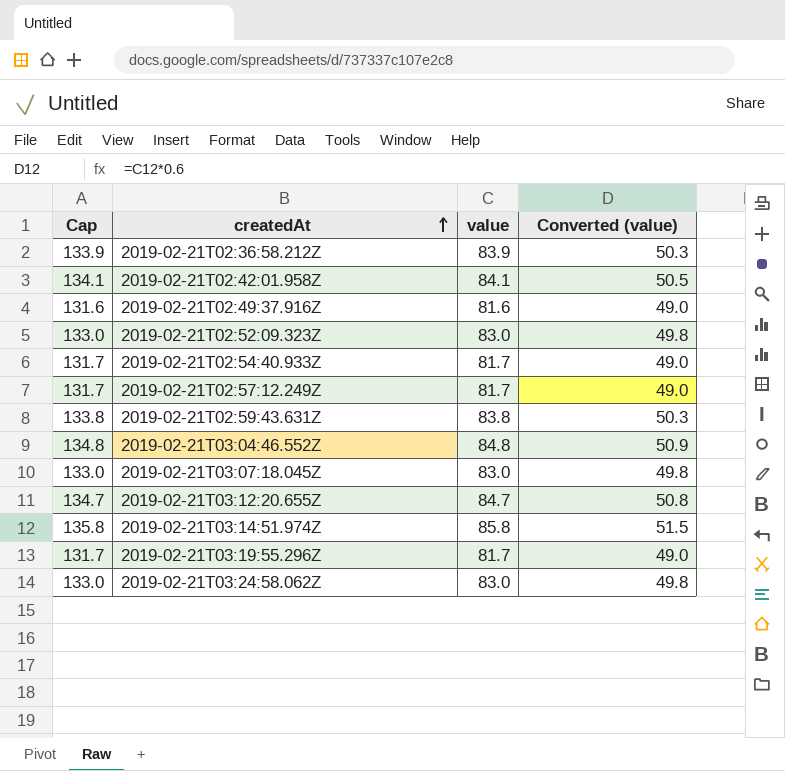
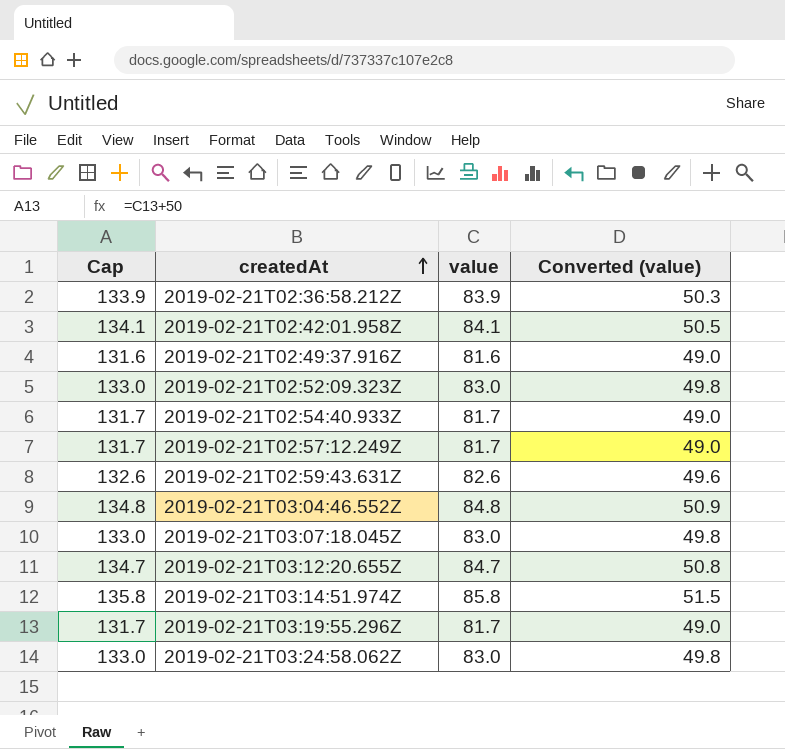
2019-02-21T02:59:43.631Z | Cap: 133.8 -> 132.6
2019-02-21T02:59:43.631Z | value: 83.8 -> 82.6
2019-02-21T02:59:43.631Z | Converted (value): 50.3 -> 49.6

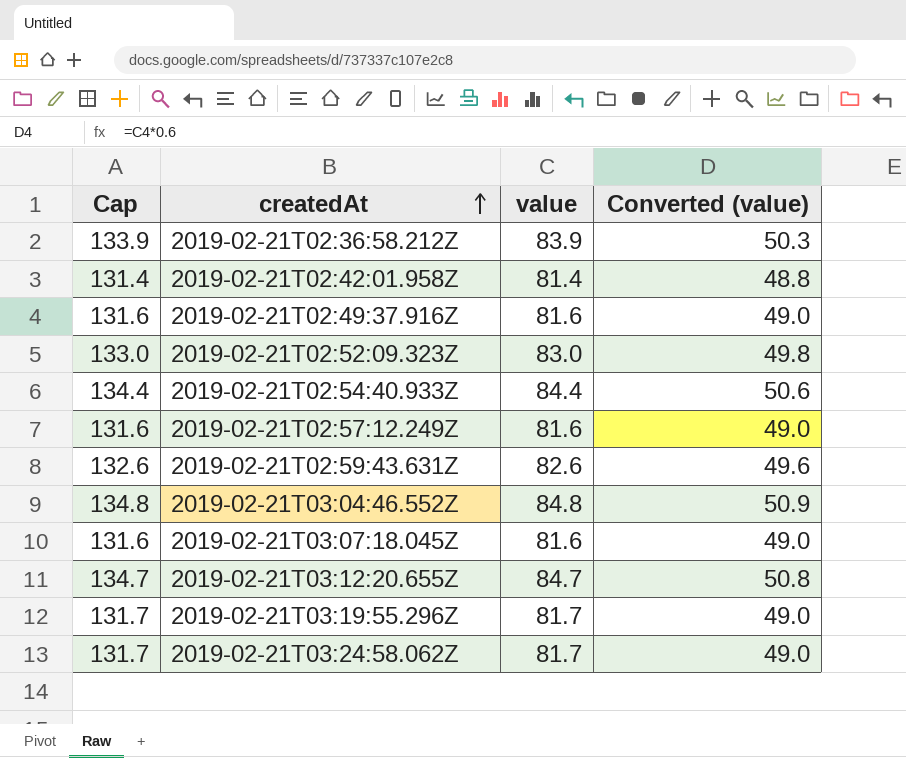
row 2019-02-21T03:14:51.974Z: 135.8 | 85.8 | 51.5 -> none
2019-02-21T02:42:01.958Z | Cap: 134.1 -> 131.4
2019-02-21T02:42:01.958Z | value: 84.1 -> 81.4
2019-02-21T02:42:01.958Z | Converted (value): 50.5 -> 48.8
2019-02-21T02:54:40.933Z | Cap: 131.7 -> 134.4
2019-02-21T02:54:40.933Z | value: 81.7 -> 84.4
2019-02-21T02:54:40.933Z | Converted (value): 49.0 -> 50.6
2019-02-21T02:57:12.249Z | Cap: 131.7 -> 131.6
2019-02-21T02:57:12.249Z | value: 81.7 -> 81.6
2019-02-21T03:07:18.045Z | Cap: 133.0 -> 131.6
2019-02-21T03:07:18.045Z | value: 83.0 -> 81.6
2019-02-21T03:07:18.045Z | Converted (value): 49.8 -> 49.0
2019-02-21T03:24:58.062Z | Cap: 133.0 -> 131.7
2019-02-21T03:24:58.062Z | value: 83.0 -> 81.7
2019-02-21T03:24:58.062Z | Converted (value): 49.8 -> 49.0

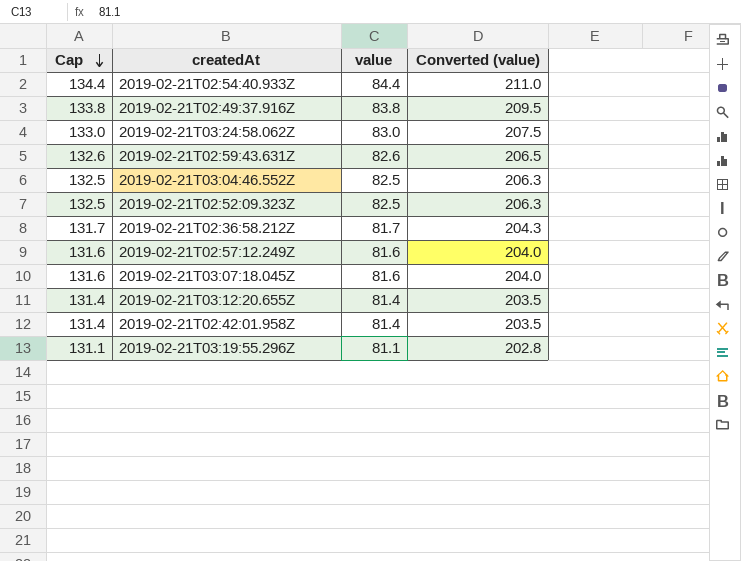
row order: createdAt ascending -> Cap descending
column Converted (value) | formula: [value] * 0.6 -> [value] * 2.5
2019-02-21T02:49:37.916Z | Cap: 131.6 -> 133.8
2019-02-21T02:49:37.916Z | value: 81.6 -> 83.8
2019-02-21T03:24:58.062Z | Cap: 131.7 -> 133.0
2019-02-21T03:24:58.062Z | value: 81.7 -> 83.0
2019-02-21T03:04:46.552Z | Cap: 134.8 -> 132.5
2019-02-21T03:04:46.552Z | value: 84.8 -> 82.5
2019-02-21T02:52:09.323Z | Cap: 133.0 -> 132.5
2019-02-21T02:52:09.323Z | value: 83.0 -> 82.5
2019-02-21T02:36:58.212Z | Cap: 133.9 -> 131.7
2019-02-21T02:36:58.212Z | value: 83.9 -> 81.7
2019-02-21T03:12:20.655Z | Cap: 134.7 -> 131.4
2019-02-21T03:12:20.655Z | value: 84.7 -> 81.4
2019-02-21T03:19:55.296Z | Cap: 131.7 -> 131.1
2019-02-21T03:19:55.296Z | value: 81.7 -> 81.1

